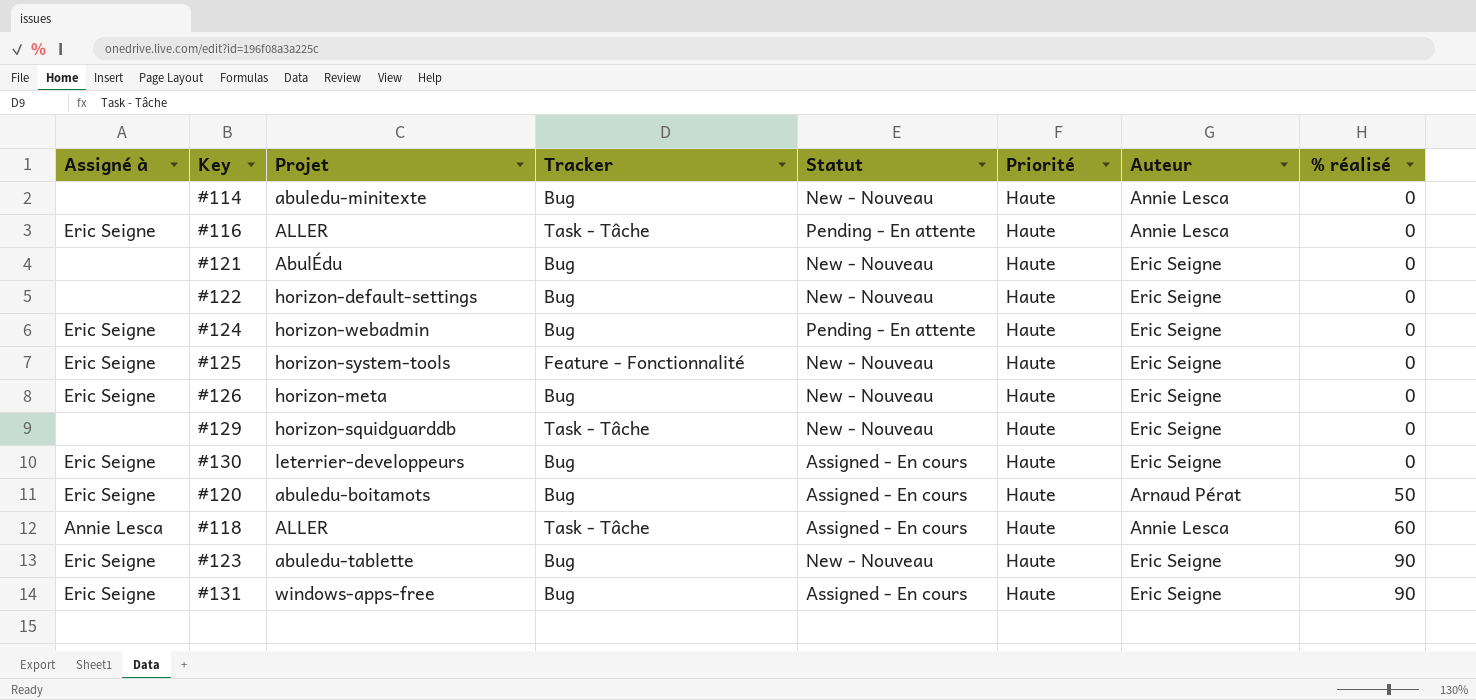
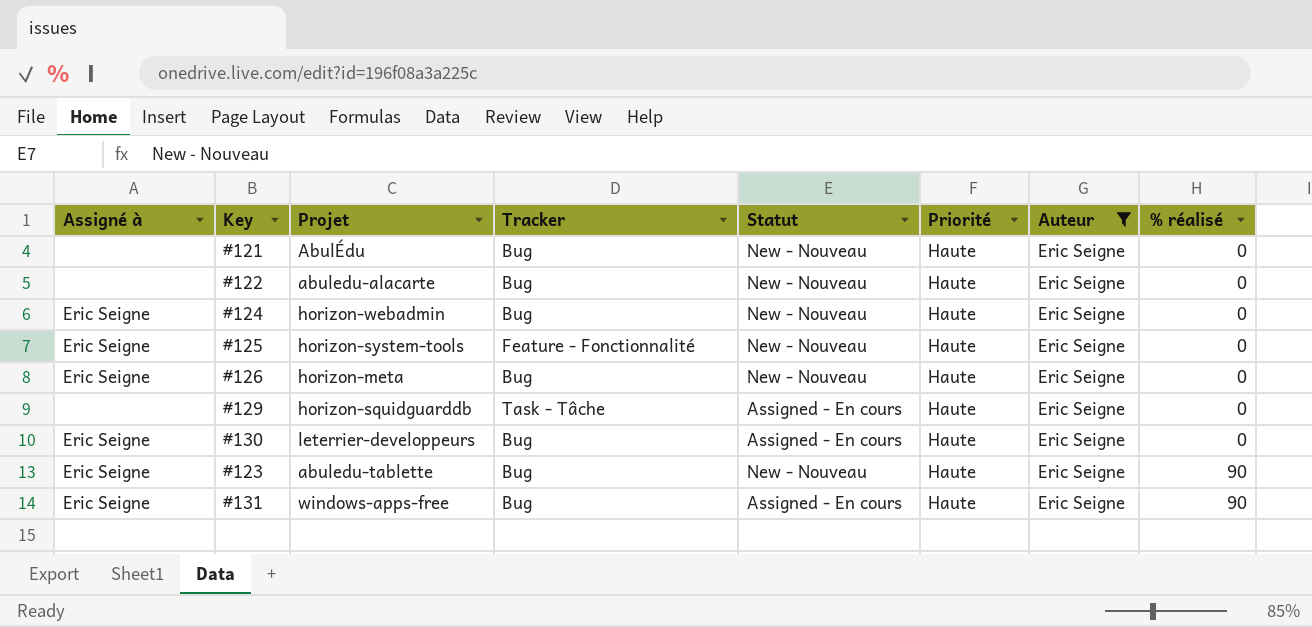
filter: none -> Auteur = Eric Seigne
#122 | Projet: horizon-default-settings -> abuledu-alacarte
#124 | Statut: Pending - En attente -> New - Nouveau
#129 | Statut: New - Nouveau -> Assigned - En cours

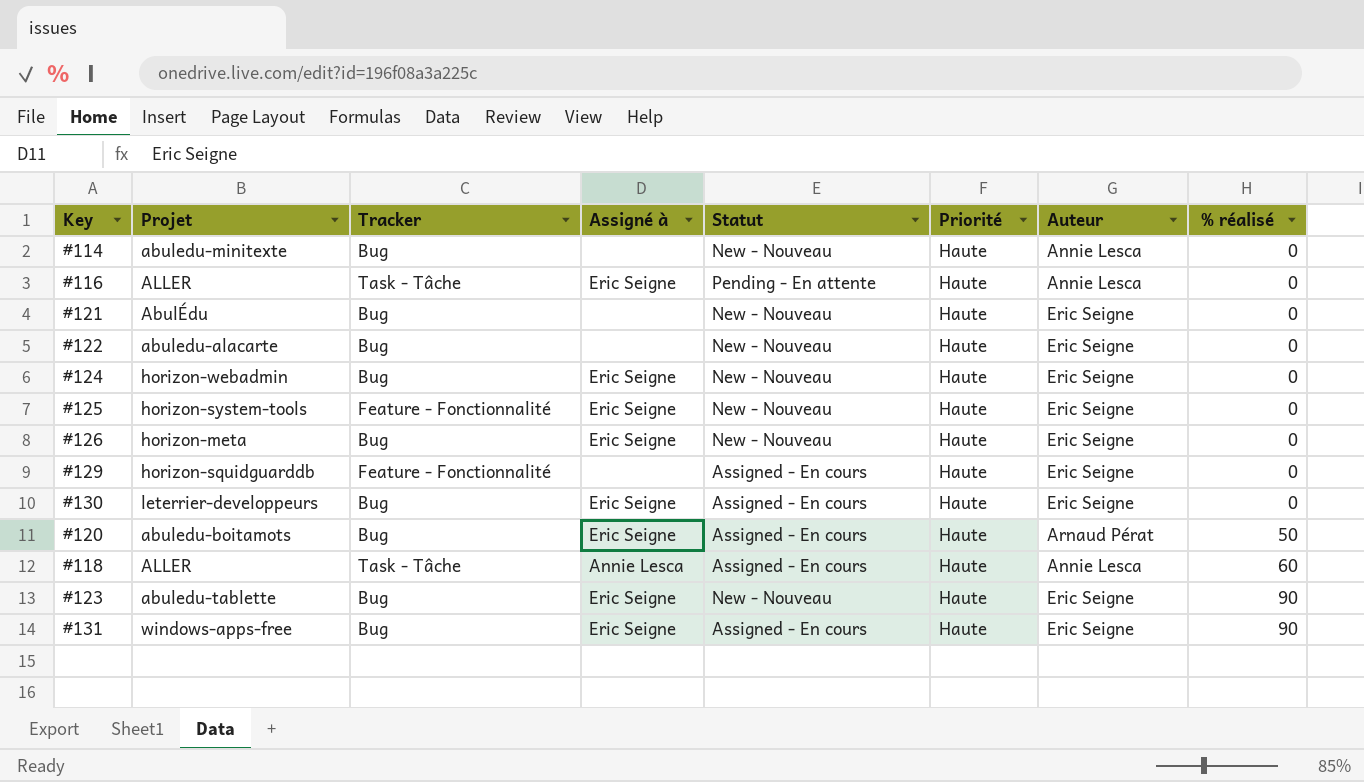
filter: Auteur = Eric Seigne -> none
column Assigné à | position: 1 -> 4
#129 | Tracker: Task - Tâche -> Feature - Fonctionnalité

